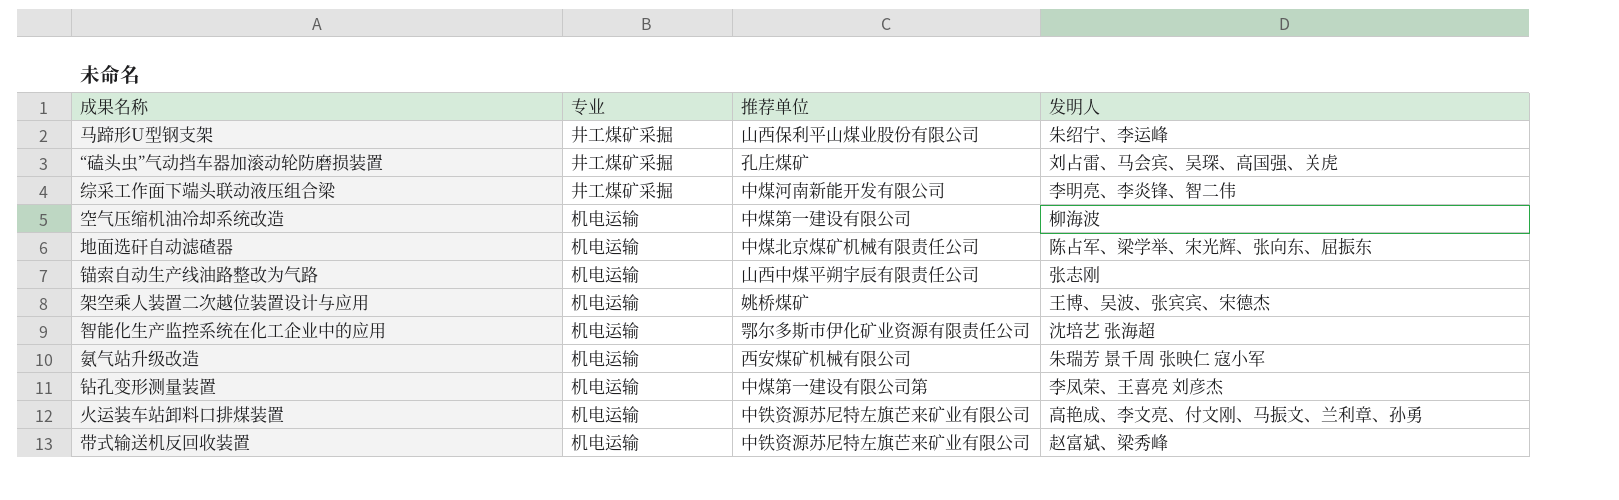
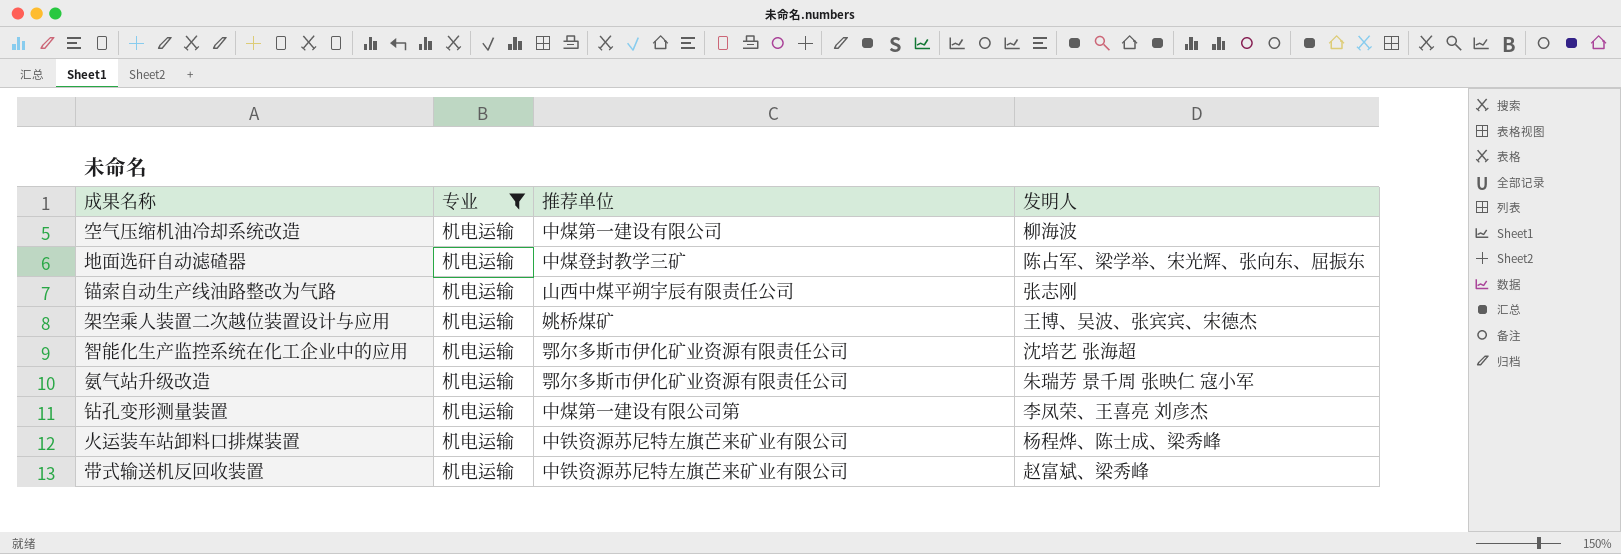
filter: none -> 专业 = 机电运输
地面选矸自动滤碴器 | 推荐单位: 中煤北京煤矿机械有限责任公司 -> 中煤登封教学三矿
氨气站升级改造 | 推荐单位: 西安煤矿机械有限公司 -> 鄂尔多斯市伊化矿业资源有限责任公司
火运装车站卸料口排煤装置 | 发明人: 高艳成、李文亮、付文刚、马振文、兰利章、孙勇 -> 杨程烨、陈士成、梁秀峰

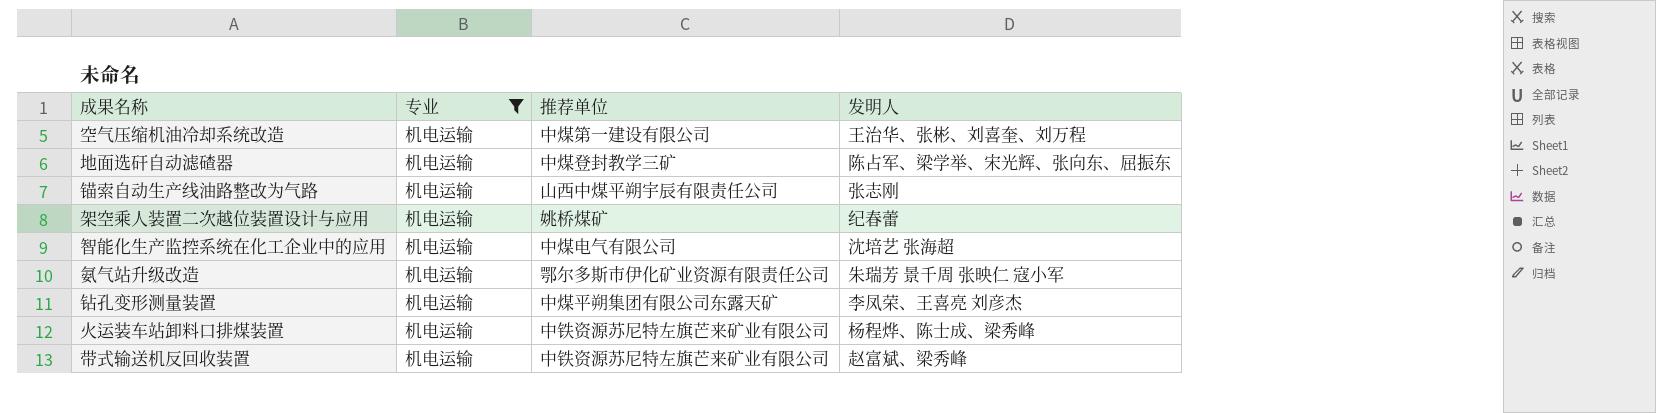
空气压缩机油冷却系统改造 | 发明人: 柳海波 -> 王治华、张彬、刘喜奎、刘万程
架空乘人装置二次越位装置设计与应用 | 发明人: 王博、吴波、张宾宾、宋德杰 -> 纪春蕾
智能化生产监控系统在化工企业中的应用 | 推荐单位: 鄂尔多斯市伊化矿业资源有限责任公司 -> 中煤电气有限公司
钻孔变形测量装置 | 推荐单位: 中煤第一建设有限公司第 -> 中煤平朔集团有限公司东露天矿

